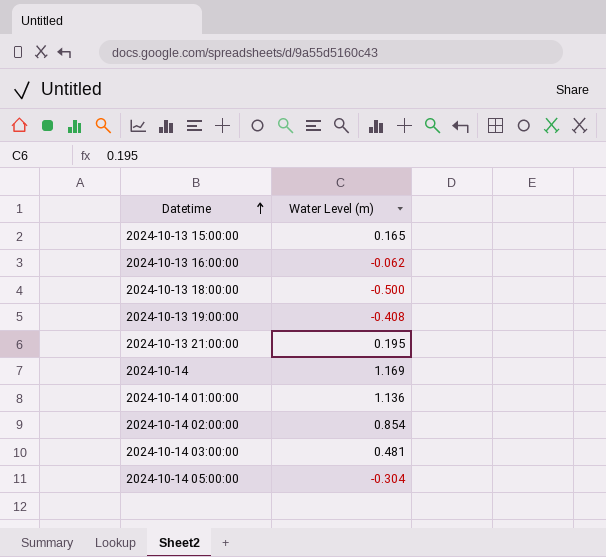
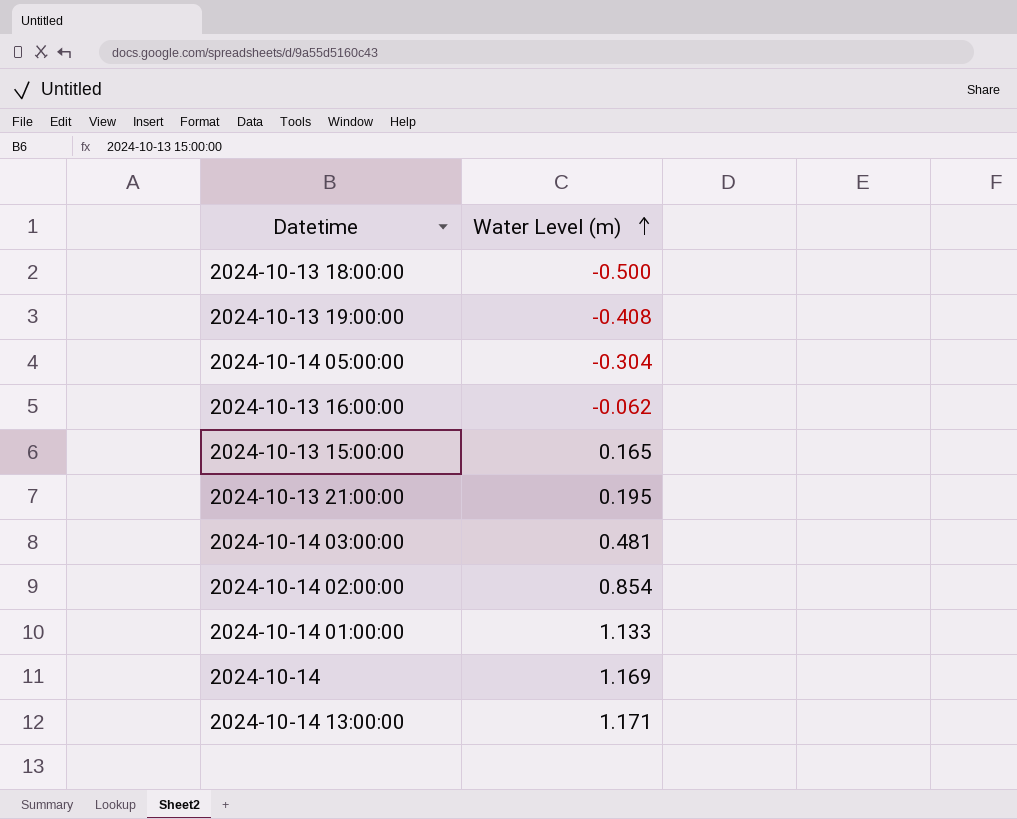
row order: Datetime ascending -> Water Level (m) ascending
2024-10-14 01:00:00 | Water Level (m): 1.136 -> 1.133
row 2024-10-14 13:00:00: none -> 1.171

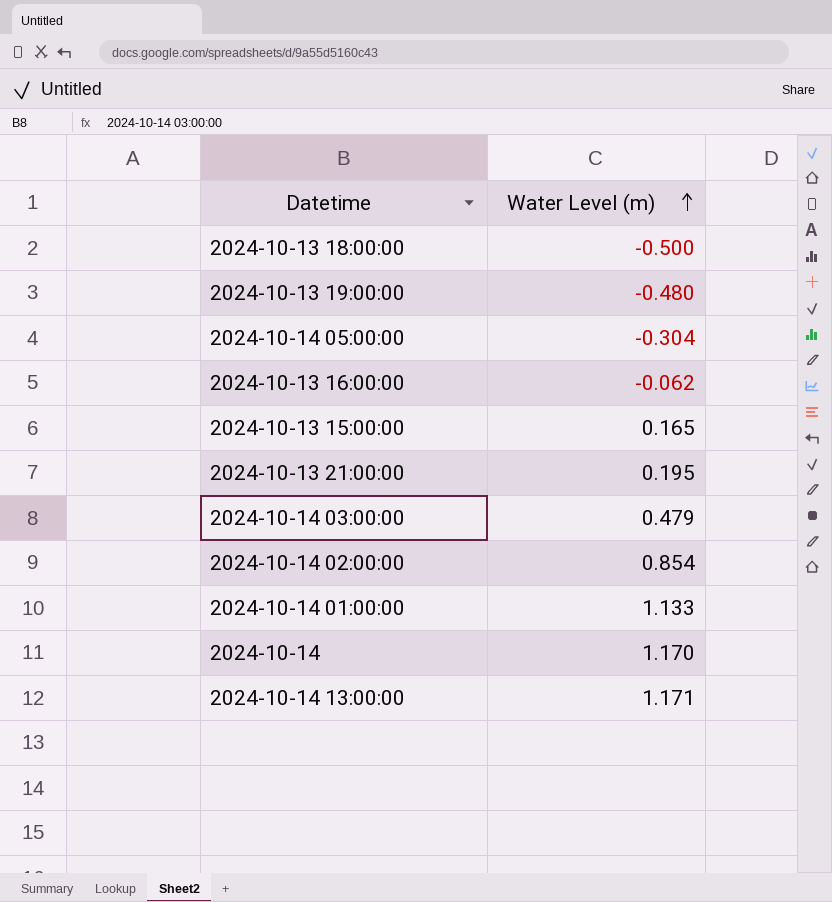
2024-10-13 19:00:00 | Water Level (m): -0.408 -> -0.480
2024-10-14 03:00:00 | Water Level (m): 0.481 -> 0.479
2024-10-14 | Water Level (m): 1.169 -> 1.170

